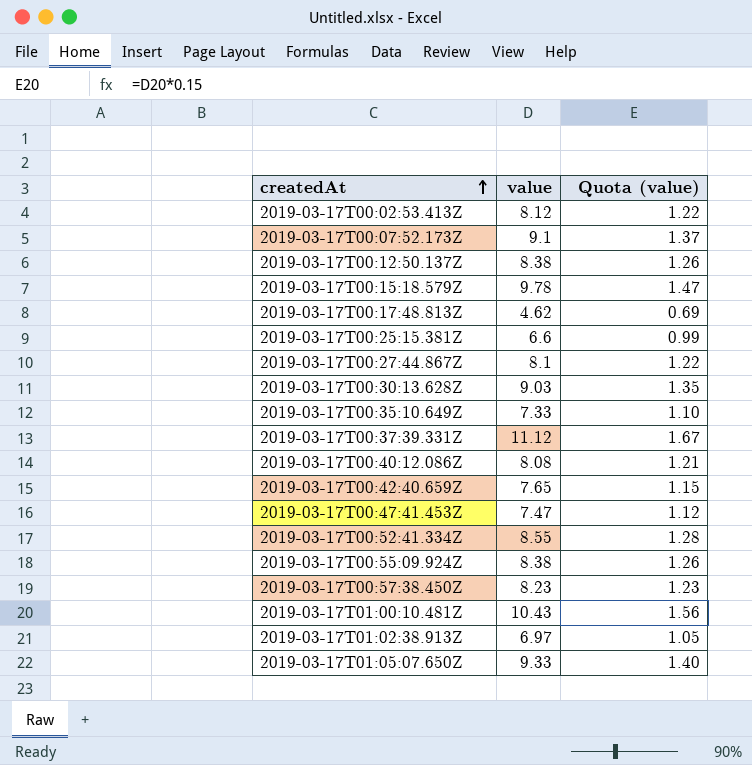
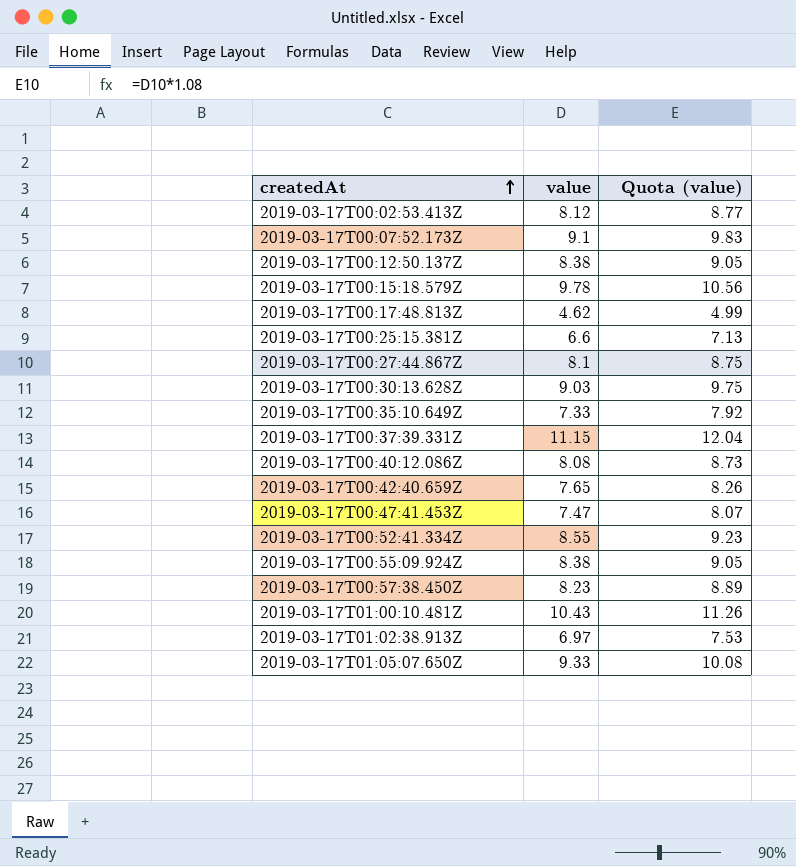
column Quota (value) | formula: [value] * 0.15 -> [value] * 1.08
2019-03-17T00:37:39.331Z | value: 11.12 -> 11.15

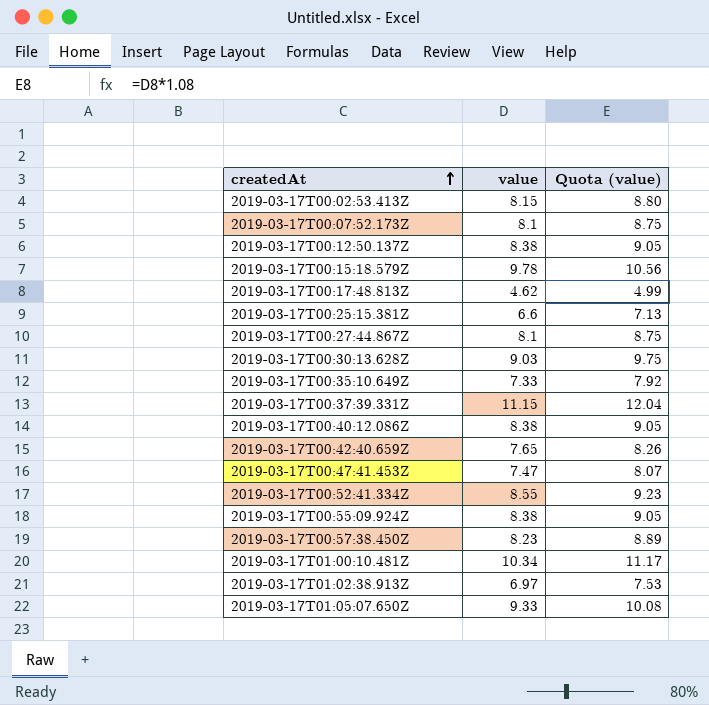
2019-03-17T00:02:53.413Z | value: 8.12 -> 8.15
2019-03-17T00:02:53.413Z | Quota (value): 8.77 -> 8.80
2019-03-17T00:07:52.173Z | value: 9.1 -> 8.1
2019-03-17T00:07:52.173Z | Quota (value): 9.83 -> 8.75
2019-03-17T00:40:12.086Z | value: 8.08 -> 8.38
2019-03-17T00:40:12.086Z | Quota (value): 8.73 -> 9.05
2019-03-17T01:00:10.481Z | value: 10.43 -> 10.34
2019-03-17T01:00:10.481Z | Quota (value): 11.26 -> 11.17

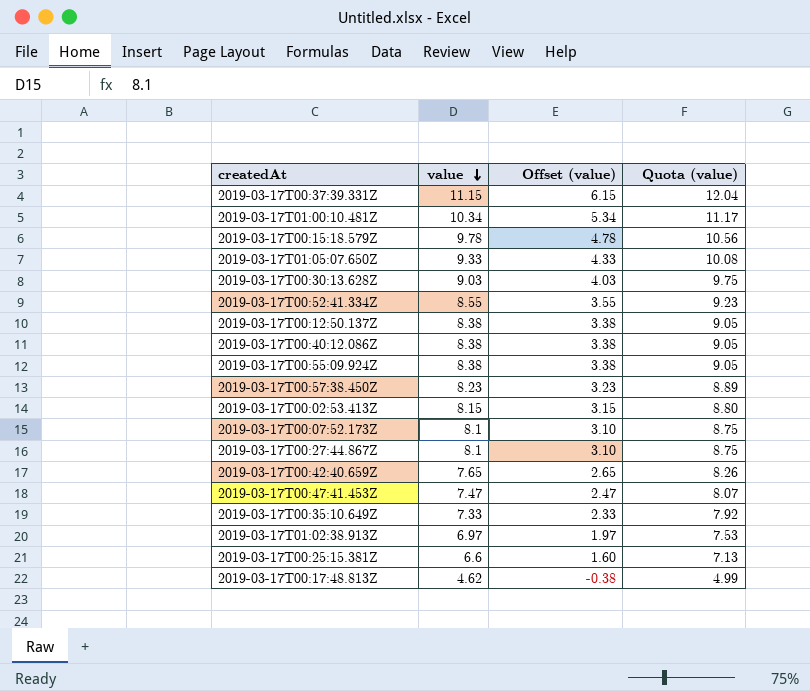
row order: createdAt ascending -> value descending
column Offset (value) | formula: none -> [value] - 5

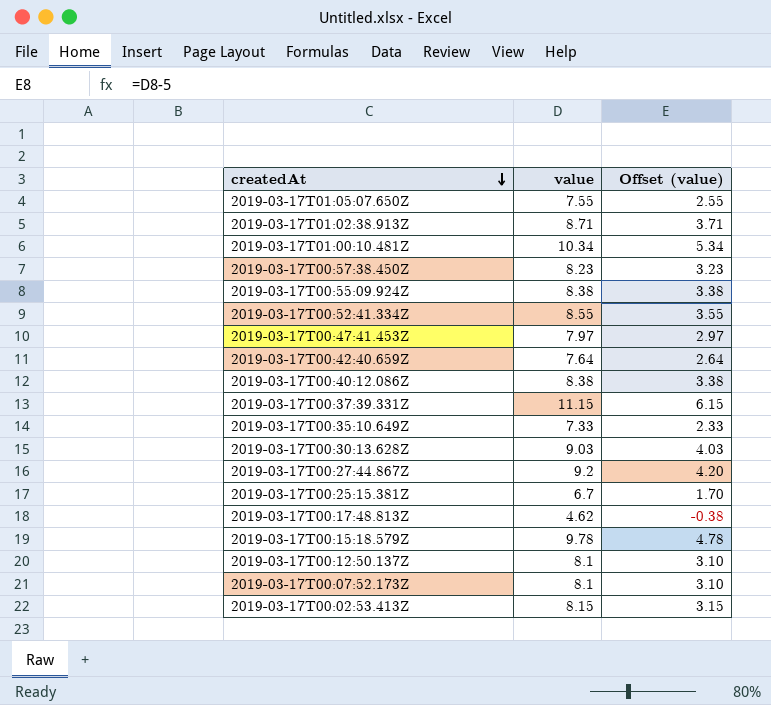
row order: value descending -> createdAt descending
column Quota (value) | formula: [value] * 1.08 -> none
2019-03-17T01:05:07.650Z | value: 9.33 -> 7.55
2019-03-17T01:05:07.650Z | Offset (value): 4.33 -> 2.55
2019-03-17T01:02:38.913Z | value: 6.97 -> 8.71
2019-03-17T01:02:38.913Z | Offset (value): 1.97 -> 3.71
2019-03-17T00:47:41.453Z | value: 7.47 -> 7.97
2019-03-17T00:47:41.453Z | Offset (value): 2.47 -> 2.97
2019-03-17T00:42:40.659Z | value: 7.65 -> 7.64
2019-03-17T00:42:40.659Z | Offset (value): 2.65 -> 2.64
2019-03-17T00:27:44.867Z | value: 8.1 -> 9.2
2019-03-17T00:27:44.867Z | Offset (value): 3.10 -> 4.20
2019-03-17T00:25:15.381Z | value: 6.6 -> 6.7
2019-03-17T00:25:15.381Z | Offset (value): 1.60 -> 1.70
2019-03-17T00:12:50.137Z | value: 8.38 -> 8.1
2019-03-17T00:12:50.137Z | Offset (value): 3.38 -> 3.10

